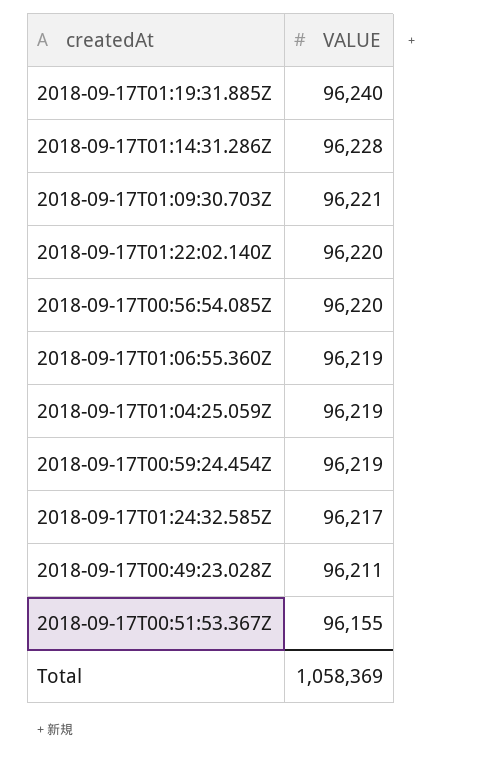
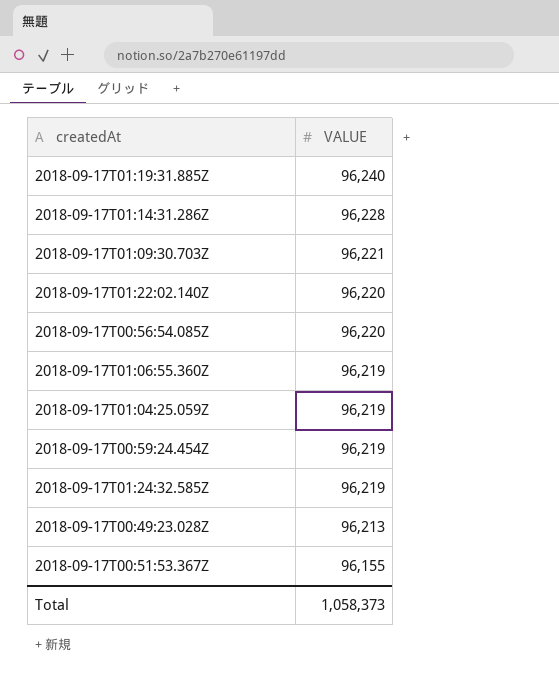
2018-09-17T01:24:32.585Z | VALUE: 96,217 -> 96,219
2018-09-17T00:49:23.028Z | VALUE: 96,211 -> 96,213
Total | VALUE: 1,058,369 -> 1,058,373

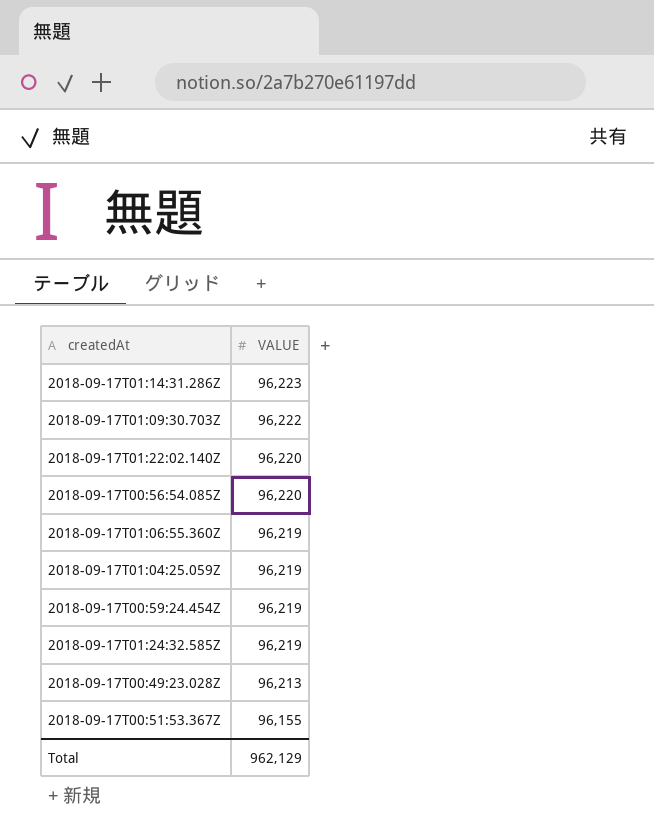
row 2018-09-17T01:19:31.885Z: 96,240 -> none
2018-09-17T01:14:31.286Z | VALUE: 96,228 -> 96,223
2018-09-17T01:09:30.703Z | VALUE: 96,221 -> 96,222
Total | VALUE: 1,058,373 -> 962,129

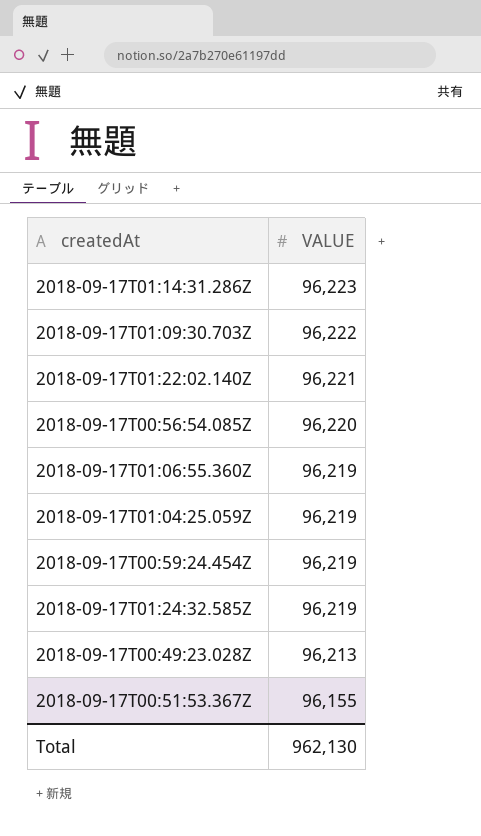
2018-09-17T01:22:02.140Z | VALUE: 96,220 -> 96,221
Total | VALUE: 962,129 -> 962,130

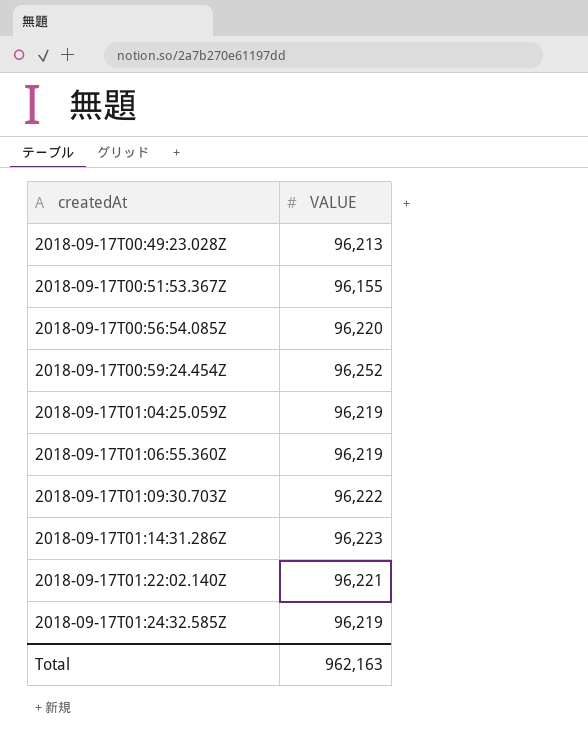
row order: VALUE descending -> createdAt ascending
2018-09-17T00:59:24.454Z | VALUE: 96,219 -> 96,252
Total | VALUE: 962,130 -> 962,163

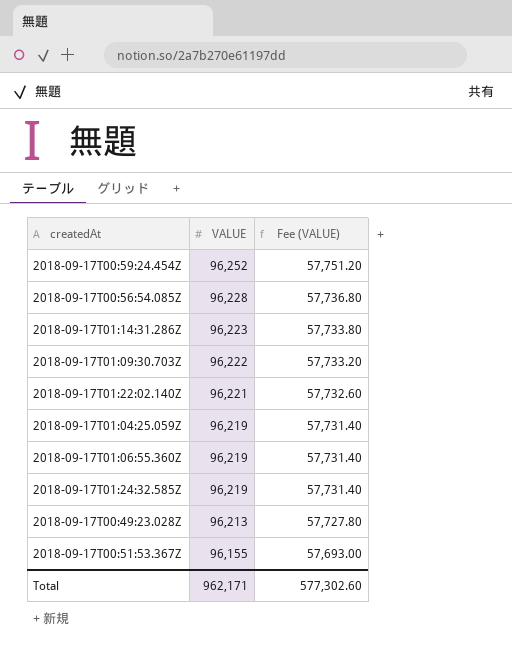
row order: createdAt ascending -> VALUE descending
column Fee (VALUE) | formula: none -> [VALUE] * 0.6
2018-09-17T00:56:54.085Z | VALUE: 96,220 -> 96,228
Total | VALUE: 962,163 -> 962,171

